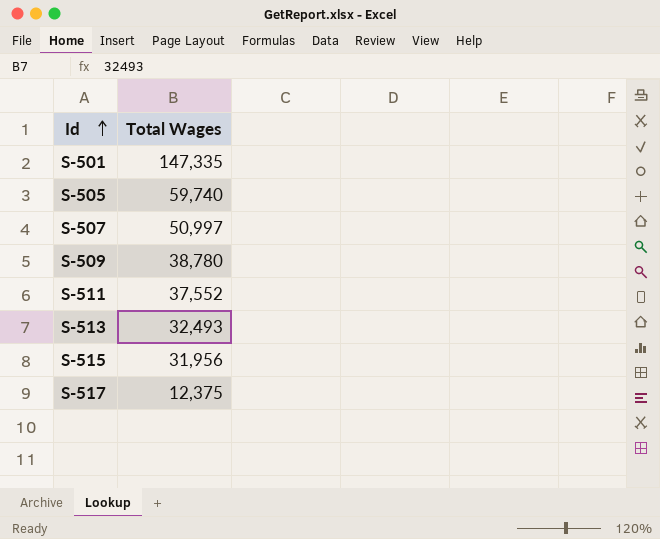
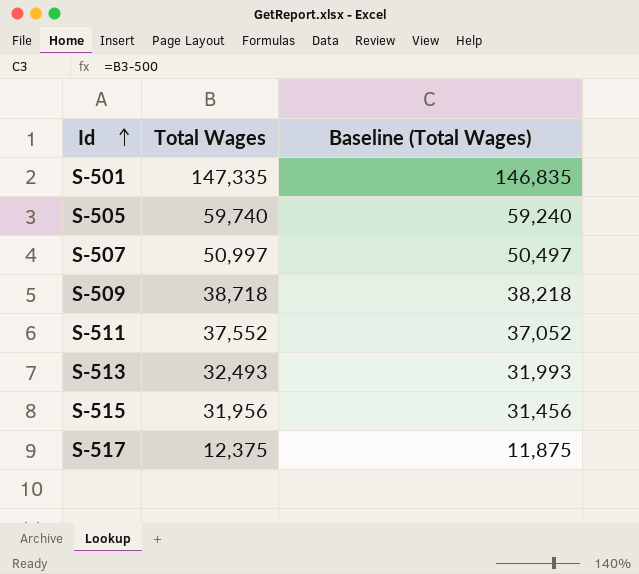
column Baseline (Total Wages) | formula: none -> [Total Wages] - 500
S-509 | Total Wages: 38,780 -> 38,718

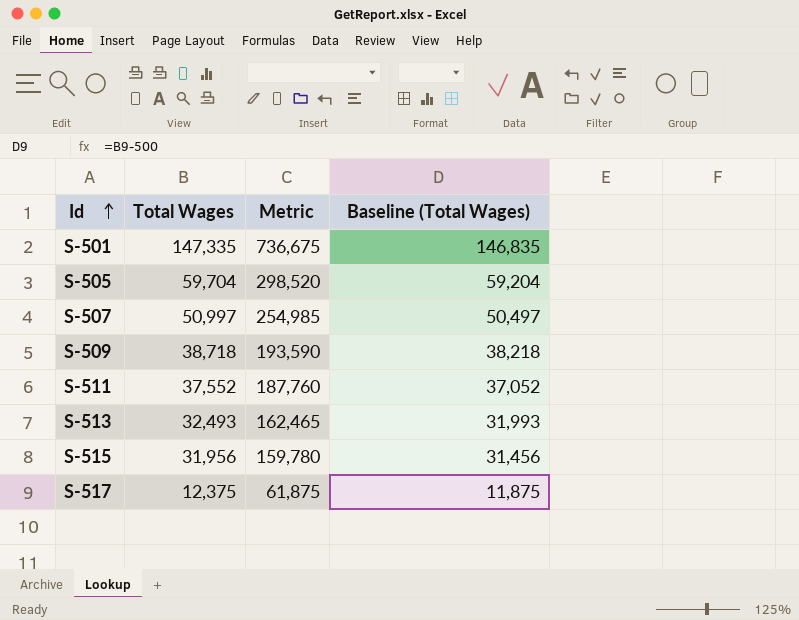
column Metric | formula: none -> [Total Wages] * 5
S-505 | Total Wages: 59,740 -> 59,704
S-505 | Baseline (Total Wages): 59,240 -> 59,204

